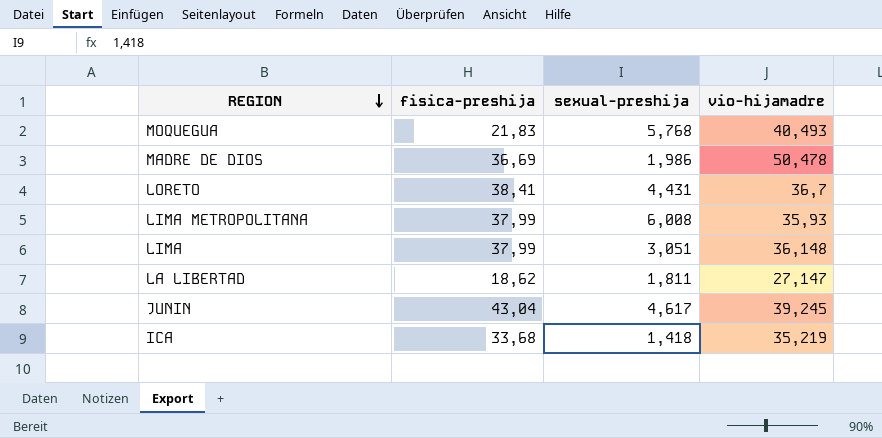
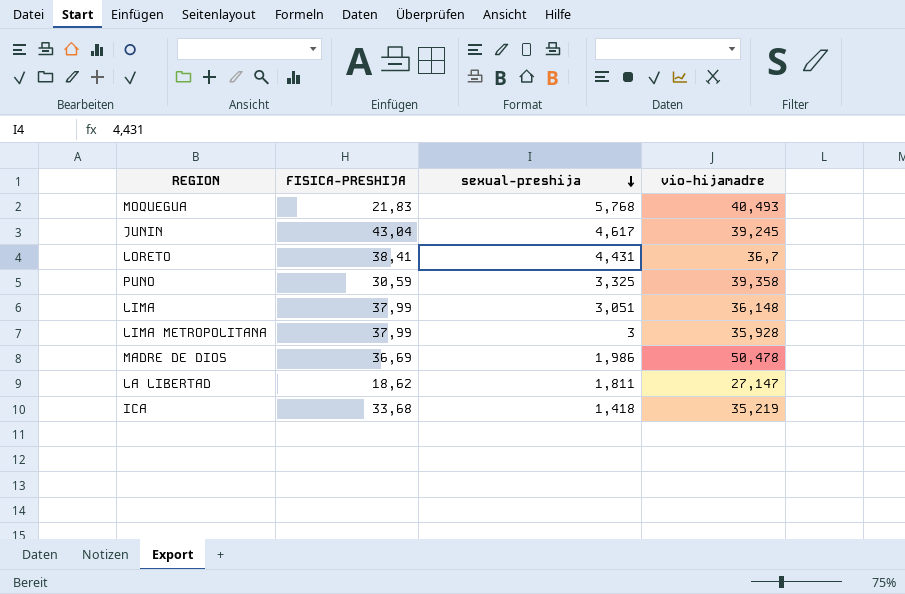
row order: REGION descending -> sexual-preshija descending
column name: fisica-preshija -> FISICA-PRESHIJA
row PUNO: none -> 30,59 | 3,325 | 39,358
LIMA METROPOLITANA | sexual-preshija: 6,008 -> 3
LIMA METROPOLITANA | vio-hijamadre: 35,93 -> 35,928

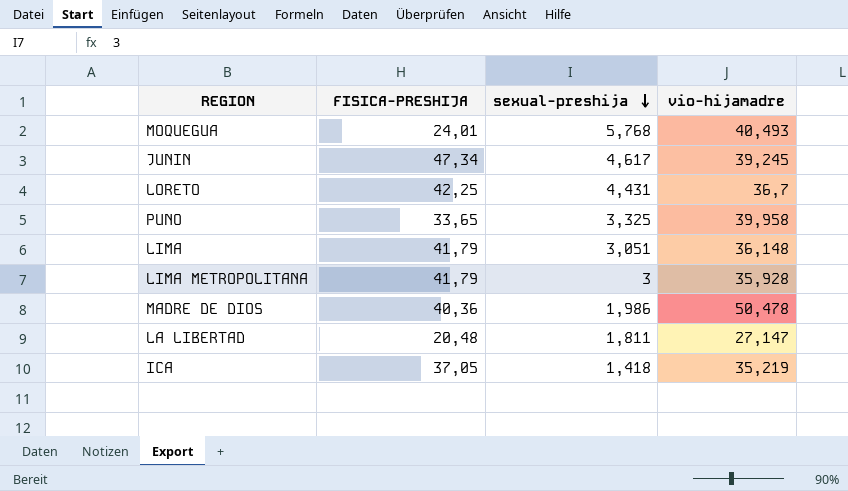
MOQUEGUA | FISICA-PRESHIJA: 21,83 -> 24,01
JUNIN | FISICA-PRESHIJA: 43,04 -> 47,34
LORETO | FISICA-PRESHIJA: 38,41 -> 42,25
PUNO | FISICA-PRESHIJA: 30,59 -> 33,65
PUNO | vio-hijamadre: 39,358 -> 39,958
LIMA | FISICA-PRESHIJA: 37,99 -> 41,79
LIMA METROPOLITANA | FISICA-PRESHIJA: 37,99 -> 41,79
MADRE DE DIOS | FISICA-PRESHIJA: 36,69 -> 40,36
LA LIBERTAD | FISICA-PRESHIJA: 18,62 -> 20,48
ICA | FISICA-PRESHIJA: 33,68 -> 37,05

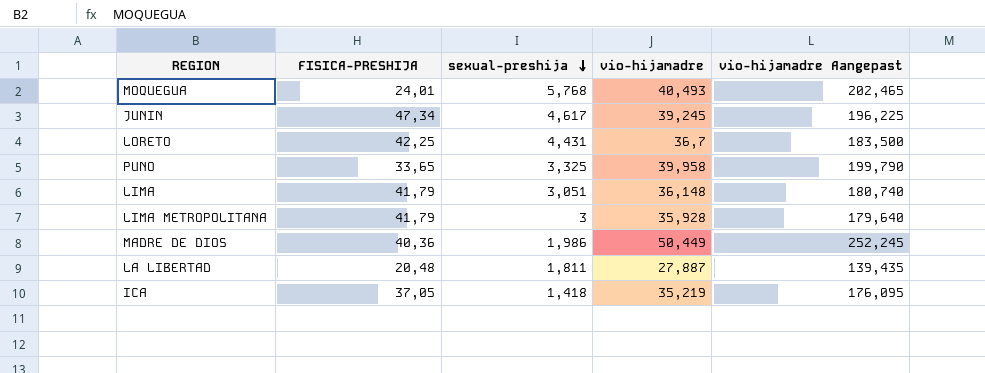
column vio-hijamadre Aangepast | formula: none -> [vio-hijamadre] * 5
MADRE DE DIOS | vio-hijamadre: 50,478 -> 50,449
LA LIBERTAD | vio-hijamadre: 27,147 -> 27,887

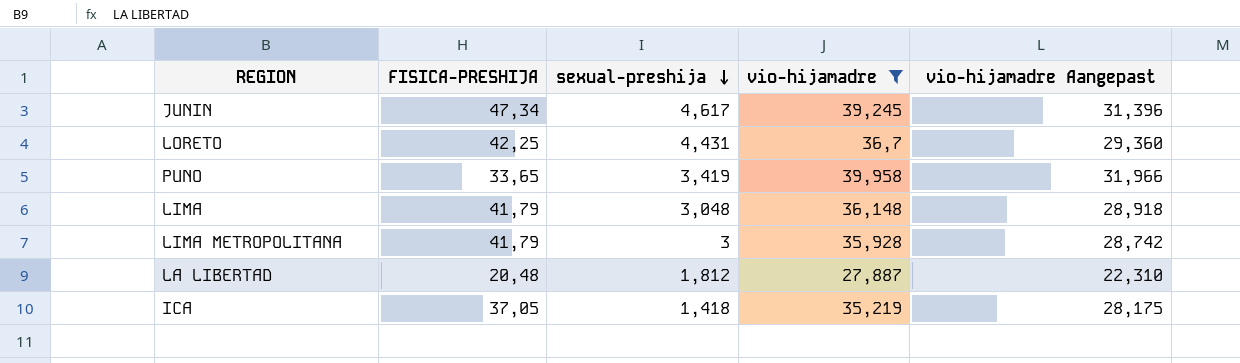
filter: none -> vio-hijamadre <= 39,958
column vio-hijamadre Aangepast | formula: [vio-hijamadre] * 5 -> [vio-hijamadre] * 0,8
PUNO | sexual-preshija: 3,325 -> 3,419
LIMA | sexual-preshija: 3,051 -> 3,048
LA LIBERTAD | sexual-preshija: 1,811 -> 1,812

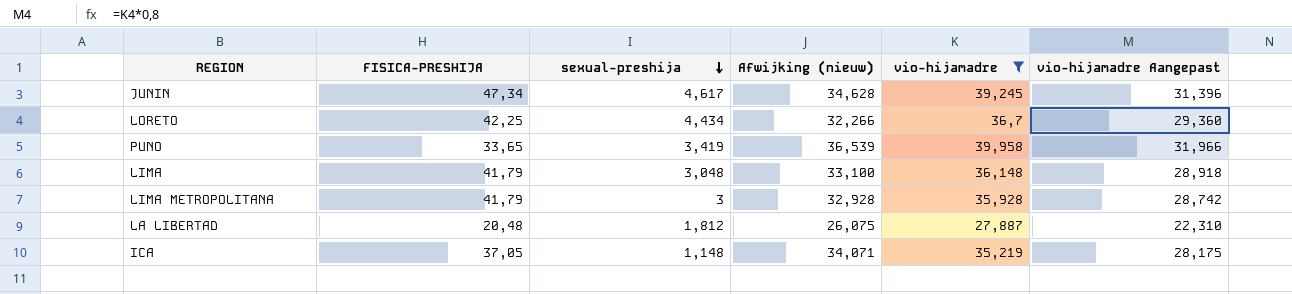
column Afwijking (nieuw) | formula: none -> [vio-hijamadre] - [sexual-preshija]
LORETO | sexual-preshija: 4,431 -> 4,434
ICA | sexual-preshija: 1,418 -> 1,148

